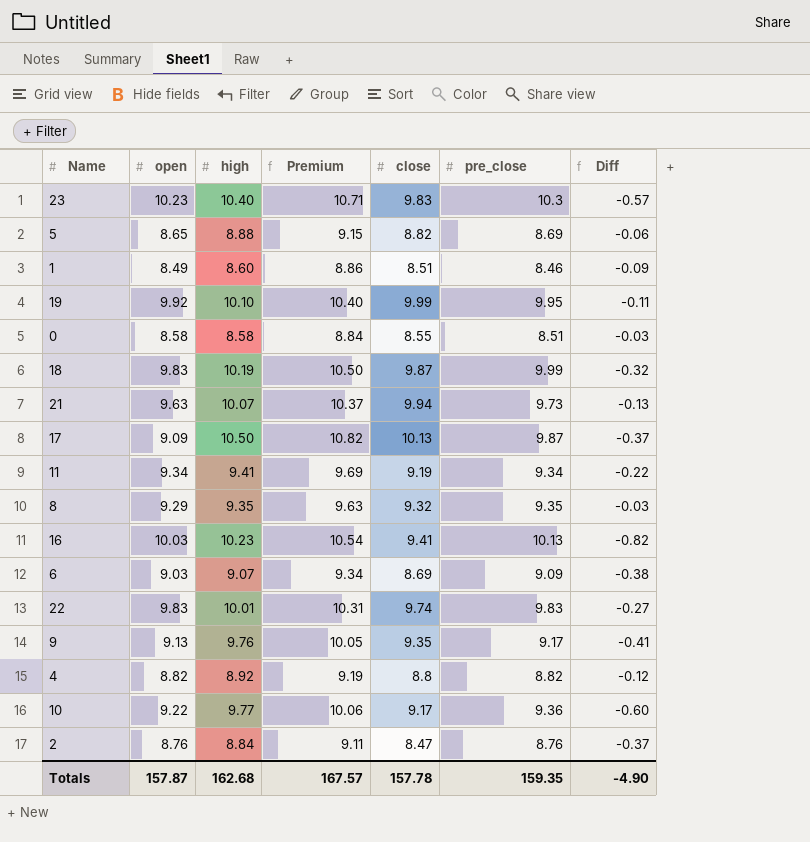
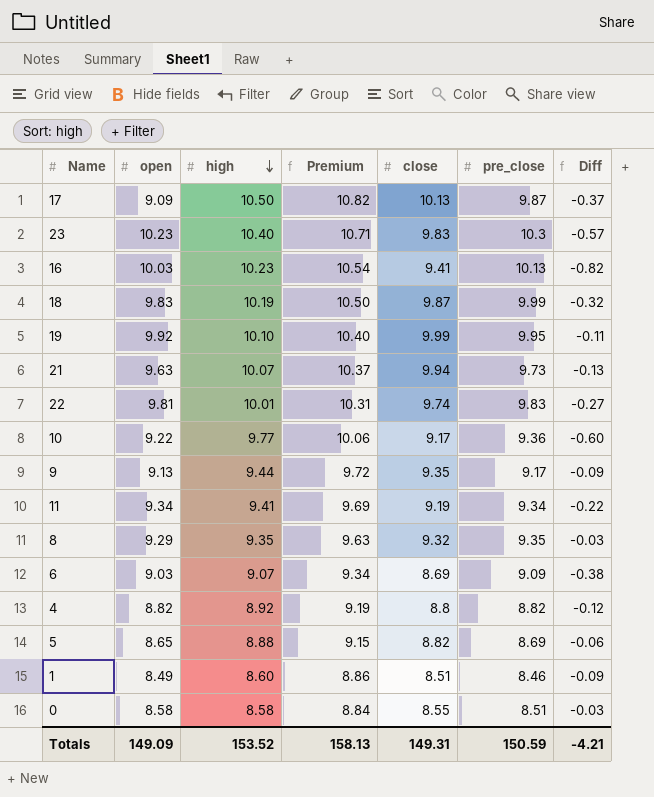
row order: none -> high descending
row 2: 8.76 | 8.84 | 9.11 | 8.47 | 8.76 | -0.37 -> none
22 | open: 9.83 -> 9.81
9 | high: 9.76 -> 9.44
9 | Premium: 10.05 -> 9.72
9 | Diff: -0.41 -> -0.09
Totals | open: 157.87 -> 149.09
Totals | high: 162.68 -> 153.52
Totals | Premium: 167.57 -> 158.13
Totals | close: 157.78 -> 149.31
Totals | pre_close: 159.35 -> 150.59
Totals | Diff: -4.90 -> -4.21

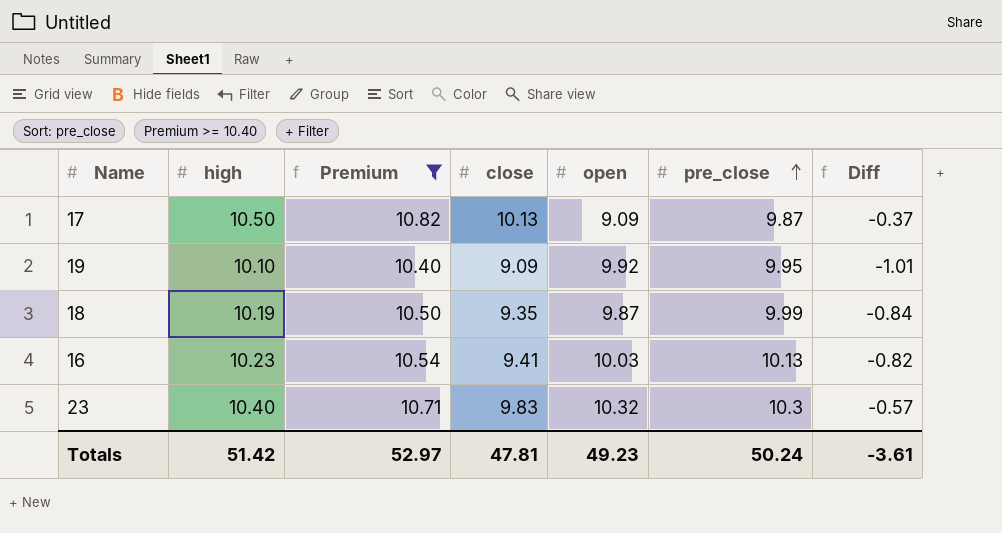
filter: none -> Premium >= 10.40
row order: high descending -> pre_close ascending
column open | position: 2 -> 5
19 | close: 9.99 -> 9.09
19 | Diff: -0.11 -> -1.01
18 | close: 9.87 -> 9.35
18 | open: 9.83 -> 9.87
18 | Diff: -0.32 -> -0.84
23 | open: 10.23 -> 10.32
Totals | high: 153.52 -> 51.42
Totals | Premium: 158.13 -> 52.97
Totals | close: 149.31 -> 47.81
Totals | open: 149.09 -> 49.23
Totals | pre_close: 150.59 -> 50.24
Totals | Diff: -4.21 -> -3.61

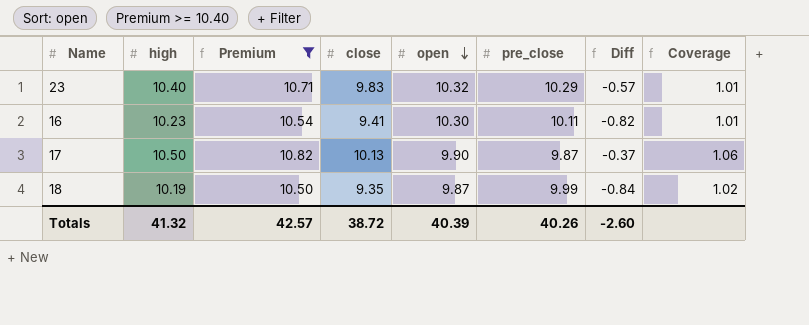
row order: pre_close ascending -> open descending
column Coverage | formula: none -> [high] / [pre_close]
row 19: 10.10 | 10.40 | 9.09 | 9.92 | 9.95 | -1.01 -> none
23 | pre_close: 10.3 -> 10.29
16 | open: 10.03 -> 10.30
16 | pre_close: 10.13 -> 10.11
17 | open: 9.09 -> 9.90
Totals | high: 51.42 -> 41.32
Totals | Premium: 52.97 -> 42.57
Totals | close: 47.81 -> 38.72
Totals | open: 49.23 -> 40.39
Totals | pre_close: 50.24 -> 40.26
Totals | Diff: -3.61 -> -2.60

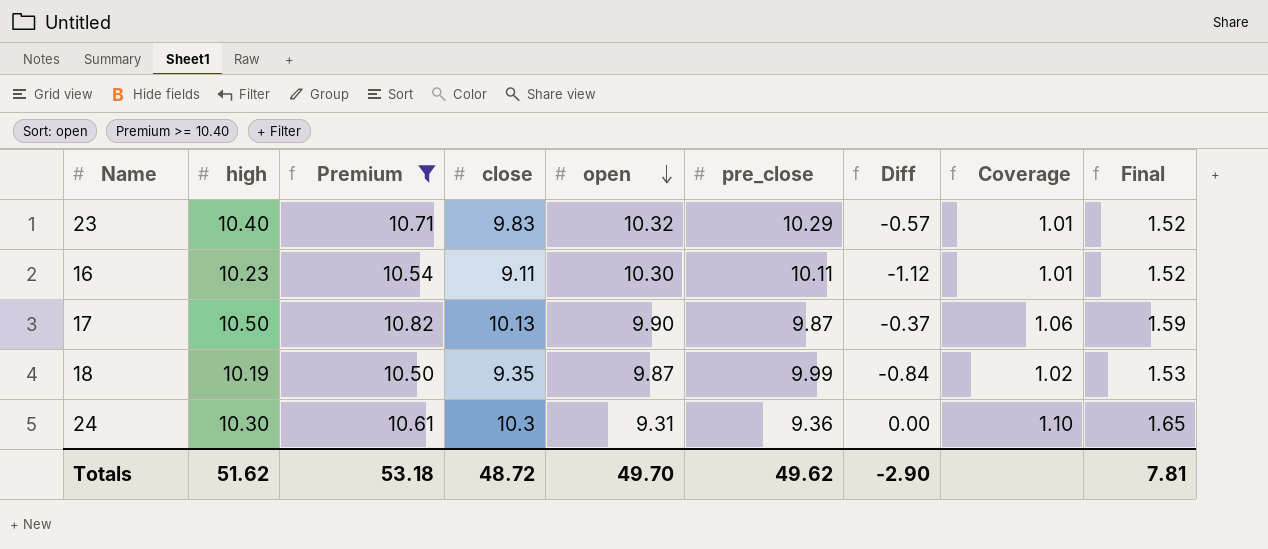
column Final | formula: none -> [Coverage] * 1.5
16 | close: 9.41 -> 9.11
16 | Diff: -0.82 -> -1.12
row 24: none -> 10.30 | 10.61 | 10.3 | 9.31 | 9.36 | 0.00 | 1.10 | 1.65
Totals | high: 41.32 -> 51.62
Totals | Premium: 42.57 -> 53.18
Totals | close: 38.72 -> 48.72
Totals | open: 40.39 -> 49.70
Totals | pre_close: 40.26 -> 49.62
Totals | Diff: -2.60 -> -2.90

